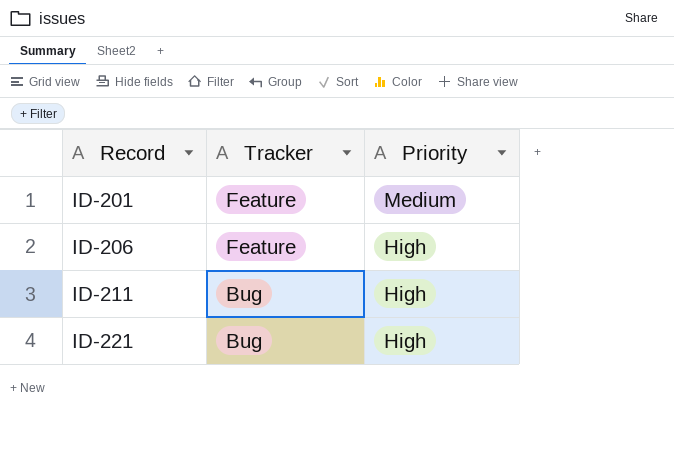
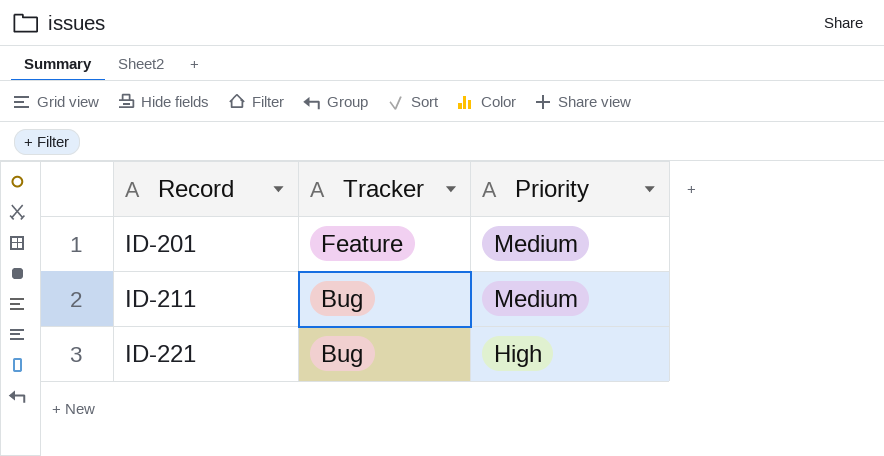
row ID-206: Feature | High -> none
ID-211 | Priority: High -> Medium

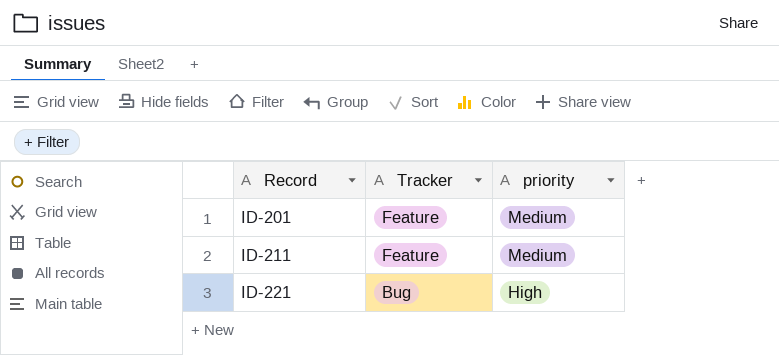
column name: Priority -> priority
ID-211 | Tracker: Bug -> Feature

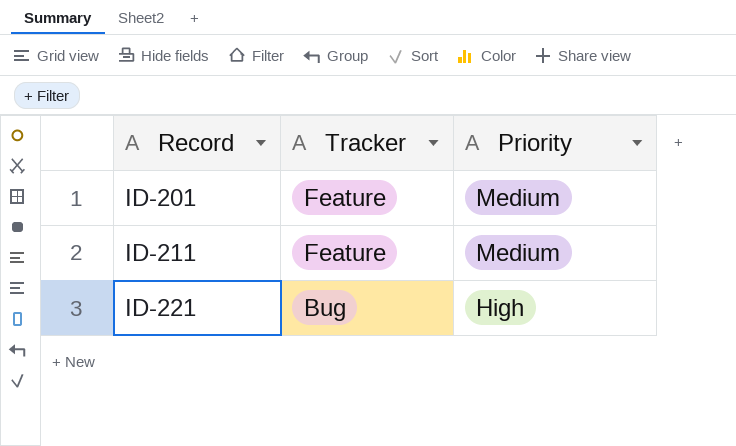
column name: priority -> Priority

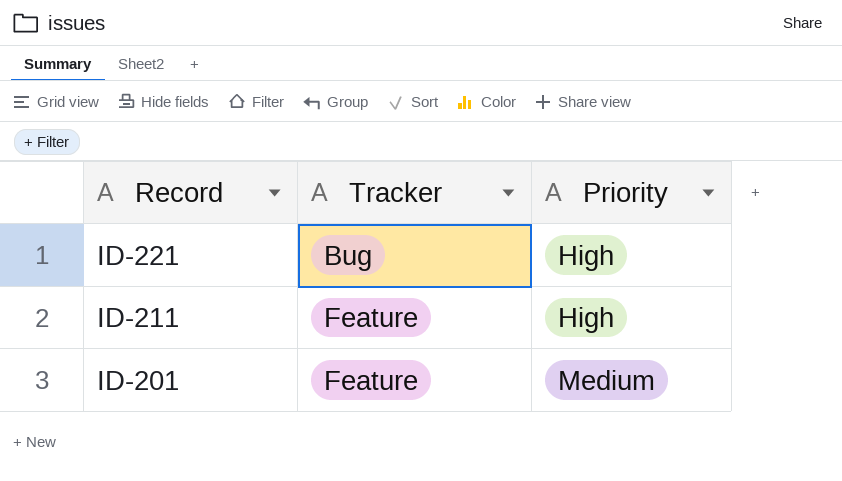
row order: Record ascending -> Record descending
ID-211 | Priority: Medium -> High

